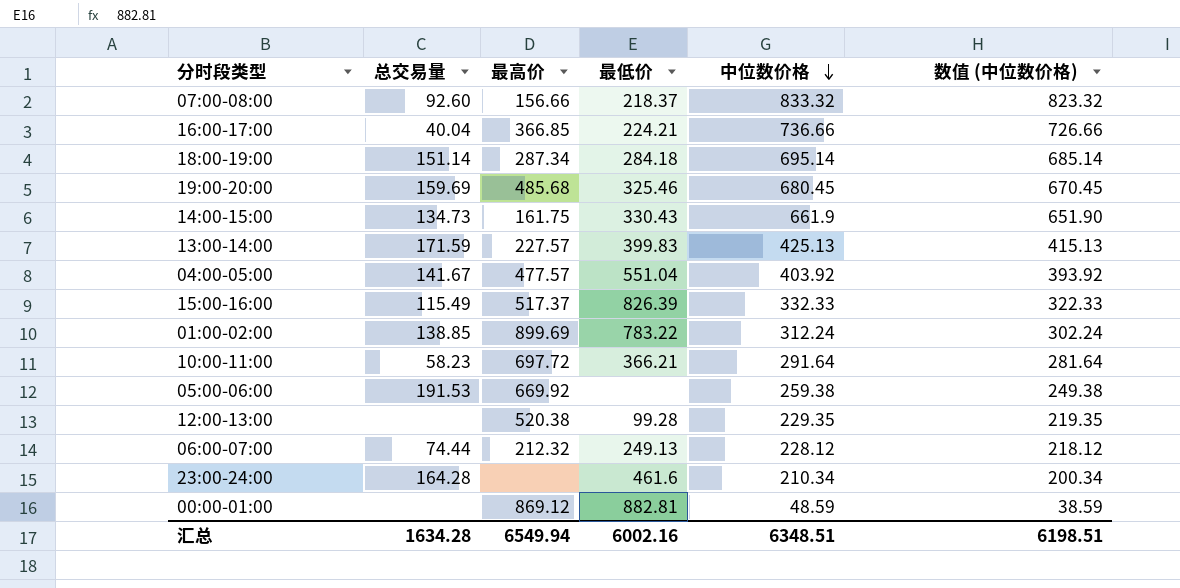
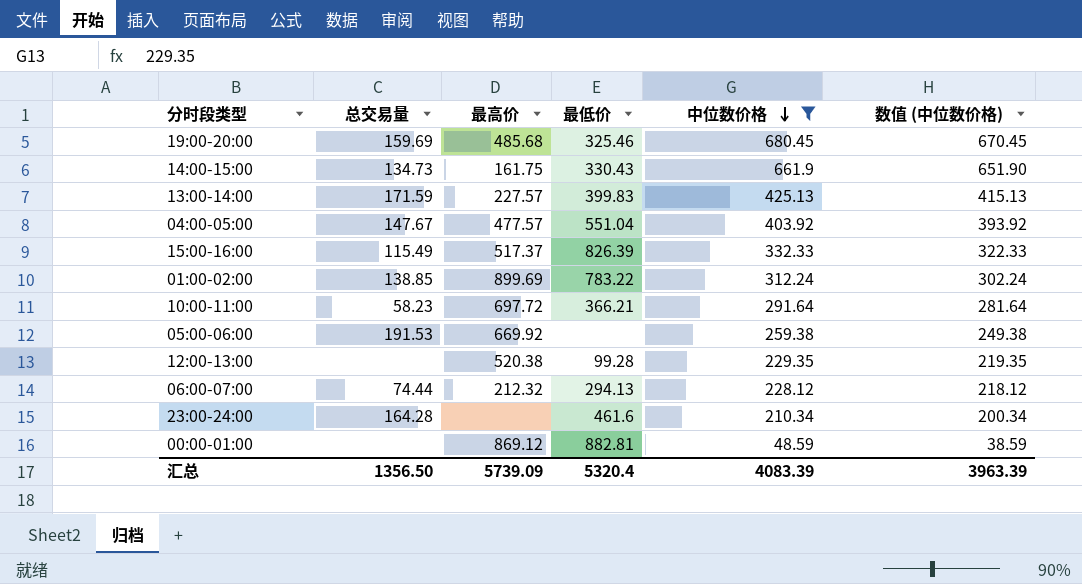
filter: none -> 中位数价格 <= 680.45
04:00-05:00 | 总交易量: 141.67 -> 147.67
06:00-07:00 | 最低价: 249.13 -> 294.13
汇总 | 总交易量: 1634.28 -> 1356.50
汇总 | 最高价: 6549.94 -> 5739.09
汇总 | 最低价: 6002.16 -> 5320.4
汇总 | 中位数价格: 6348.51 -> 4083.39
汇总 | 数值 (中位数价格): 6198.51 -> 3963.39

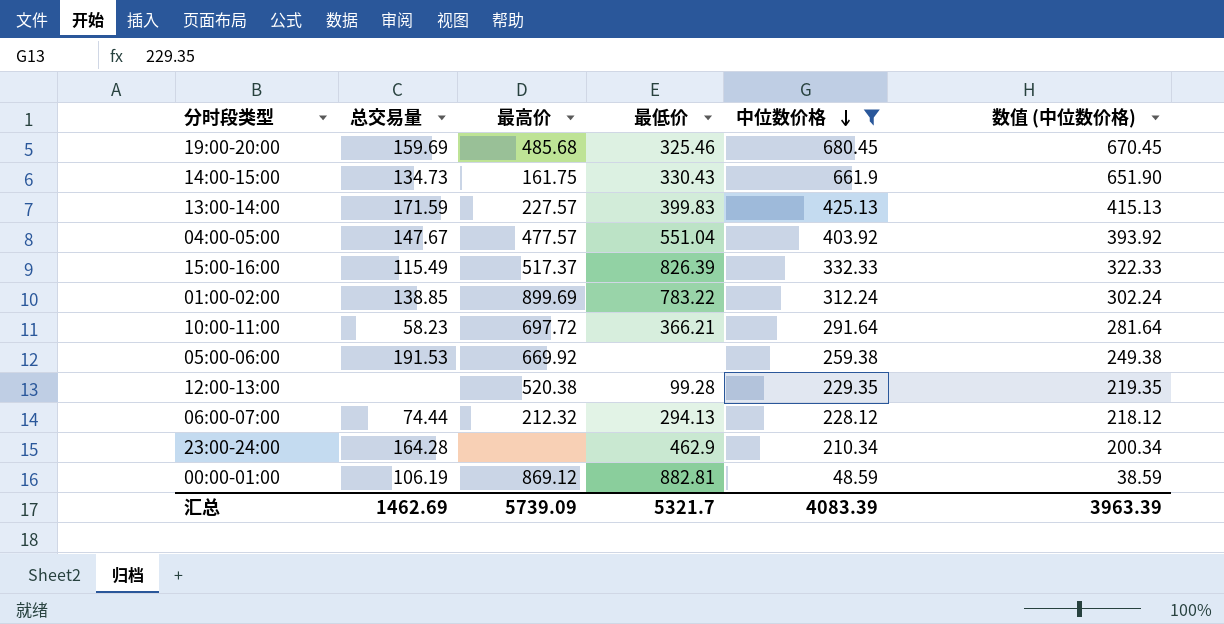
23:00-24:00 | 最低价: 461.6 -> 462.9
00:00-01:00 | 总交易量: none -> 106.19
汇总 | 总交易量: 1356.50 -> 1462.69
汇总 | 最低价: 5320.4 -> 5321.7

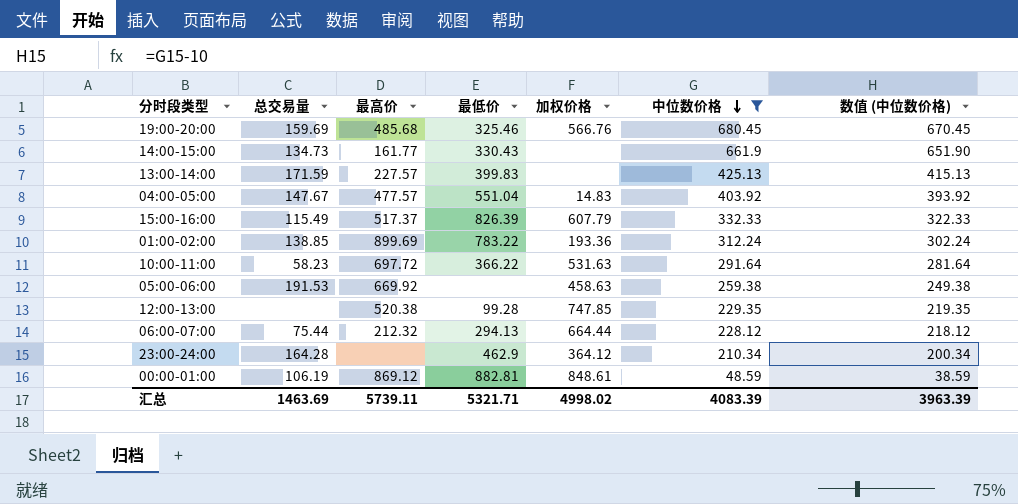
column 加权价格 | position: none -> 5
14:00-15:00 | 最高价: 161.75 -> 161.77
10:00-11:00 | 最低价: 366.21 -> 366.22
06:00-07:00 | 总交易量: 74.44 -> 75.44
汇总 | 总交易量: 1462.69 -> 1463.69
汇总 | 最高价: 5739.09 -> 5739.11
汇总 | 最低价: 5321.7 -> 5321.71

